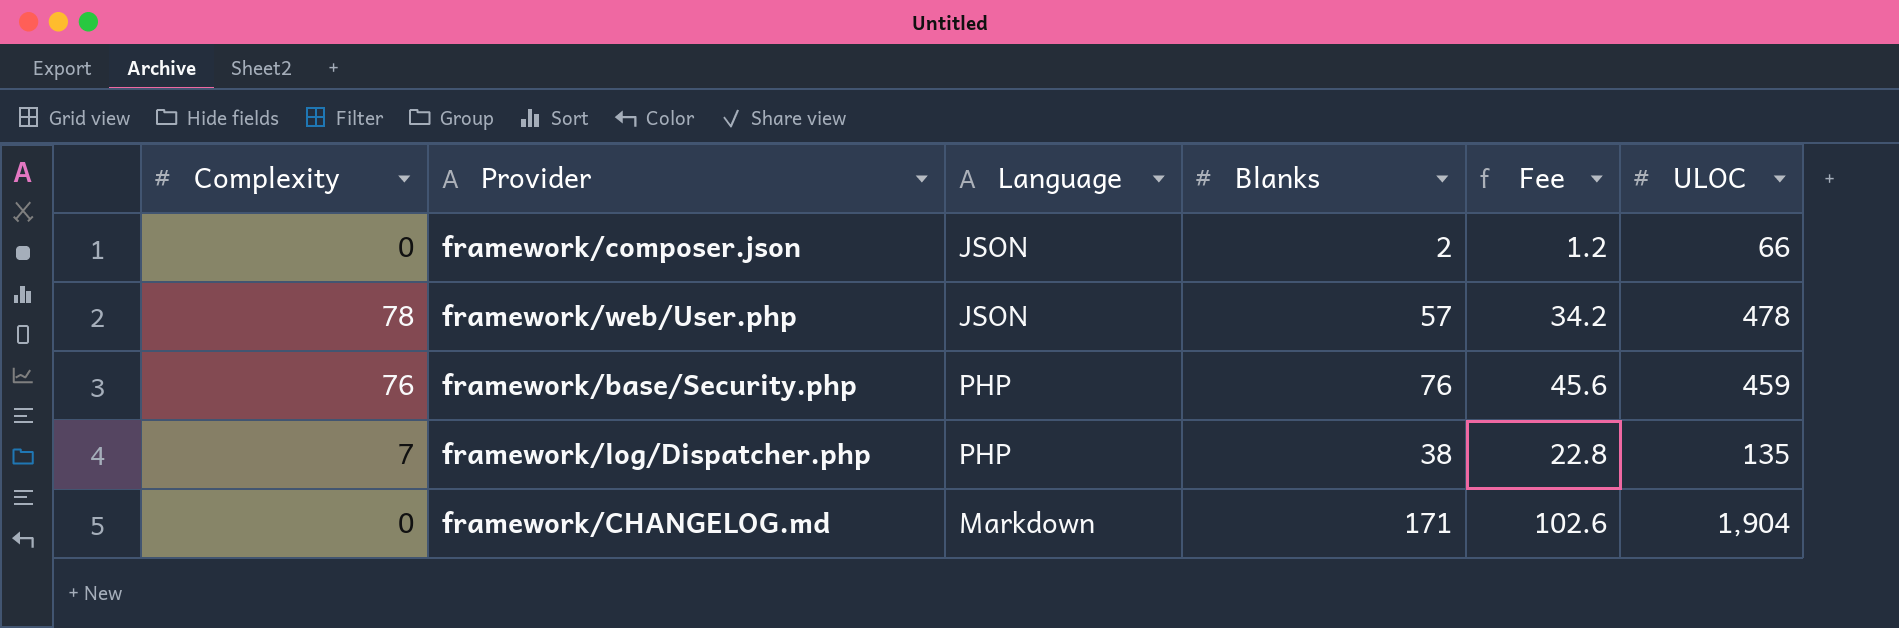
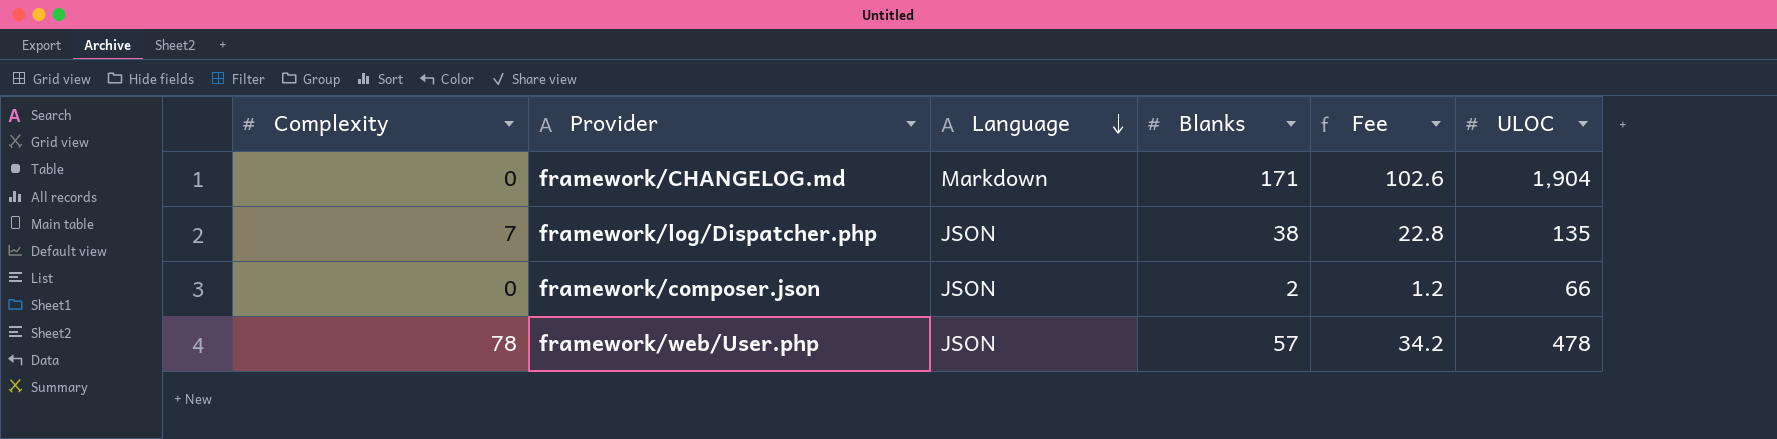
row order: none -> Language descending
row framework/base/Security.php: 76 | PHP | 76 | 45.6 | 459 -> none
framework/log/Dispatcher.php | Language: PHP -> JSON

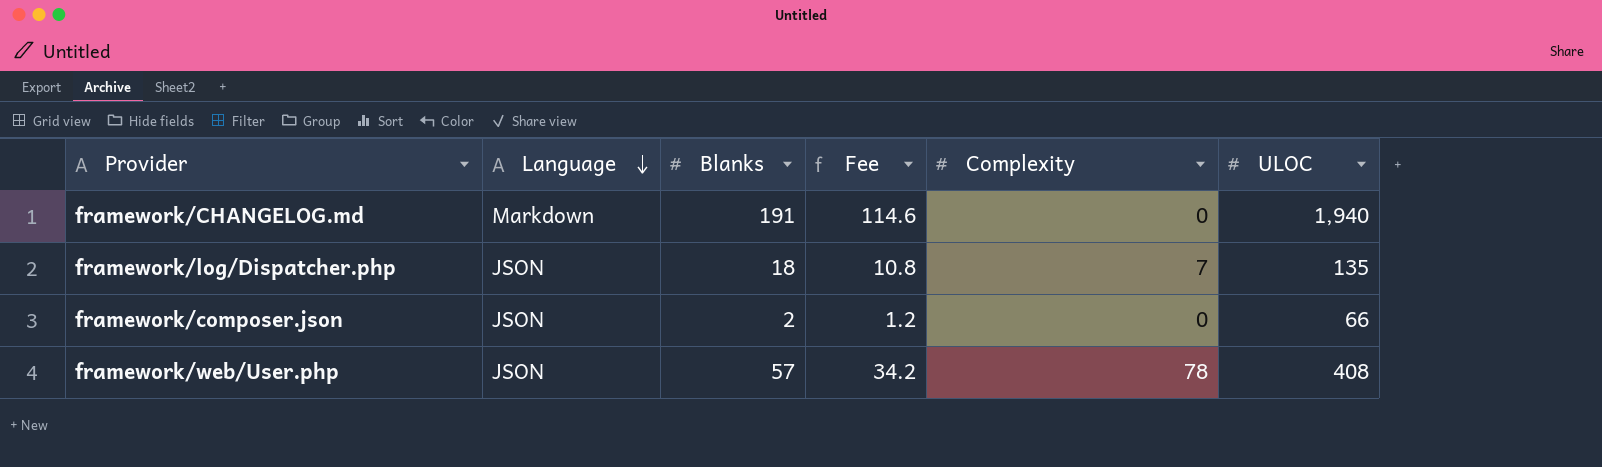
column Complexity | position: 1 -> 5
framework/CHANGELOG.md | Blanks: 171 -> 191
framework/CHANGELOG.md | Fee: 102.6 -> 114.6
framework/CHANGELOG.md | ULOC: 1,904 -> 1,940
framework/log/Dispatcher.php | Blanks: 38 -> 18
framework/log/Dispatcher.php | Fee: 22.8 -> 10.8
framework/web/User.php | ULOC: 478 -> 408

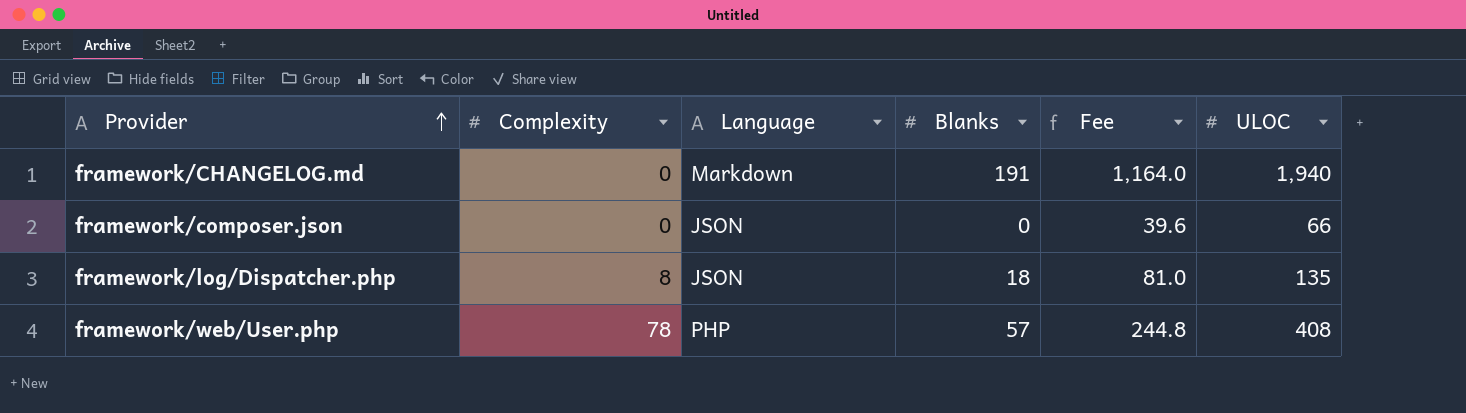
row order: Language descending -> Provider ascending
column Complexity | position: 5 -> 2
column Fee | formula: [Blanks] * 0.6 -> [ULOC] * 0.6
framework/composer.json | Blanks: 2 -> 0
framework/log/Dispatcher.php | Complexity: 7 -> 8
framework/web/User.php | Language: JSON -> PHP

